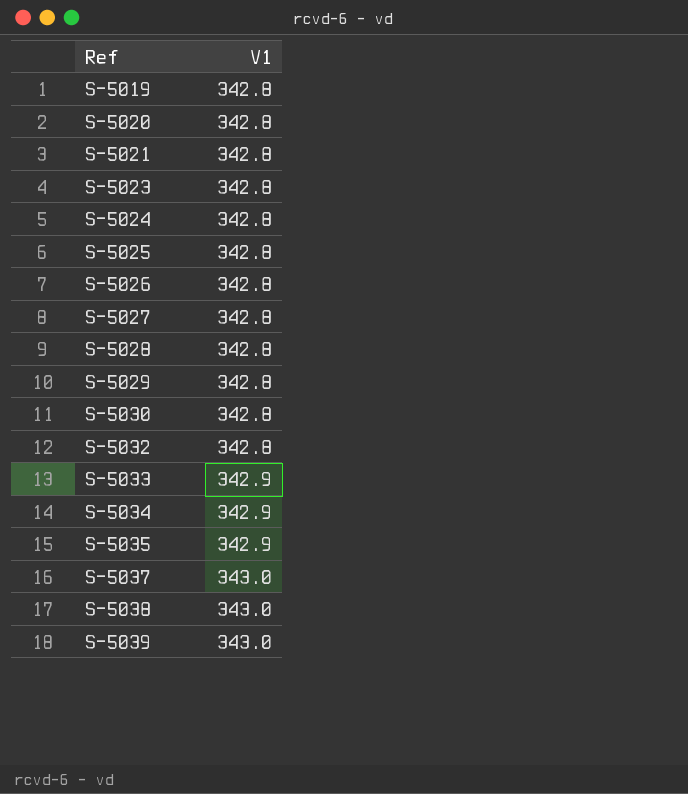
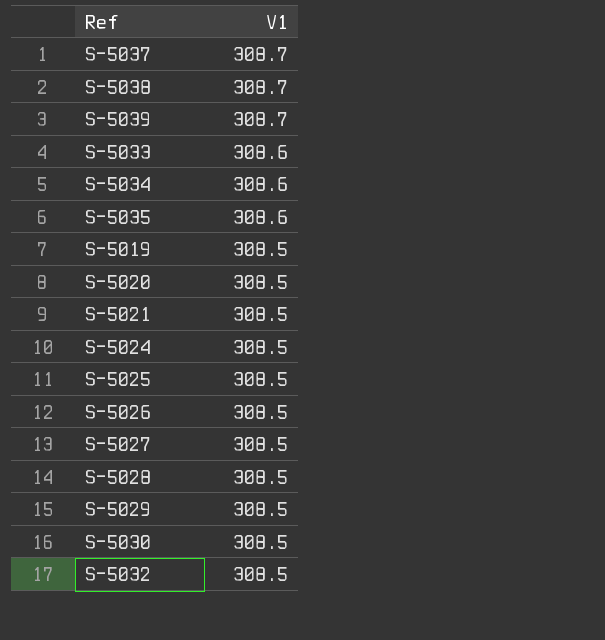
row order: Ref ascending -> V1 descending
row S-5023: 342.8 -> none
S-5037 | V1: 343.0 -> 308.7
S-5038 | V1: 343.0 -> 308.7
S-5039 | V1: 343.0 -> 308.7
S-5033 | V1: 342.9 -> 308.6
S-5034 | V1: 342.9 -> 308.6
S-5035 | V1: 342.9 -> 308.6
S-5019 | V1: 342.8 -> 308.5
S-5020 | V1: 342.8 -> 308.5
S-5021 | V1: 342.8 -> 308.5
S-5024 | V1: 342.8 -> 308.5
S-5025 | V1: 342.8 -> 308.5
S-5026 | V1: 342.8 -> 308.5
S-5027 | V1: 342.8 -> 308.5
S-5028 | V1: 342.8 -> 308.5
S-5029 | V1: 342.8 -> 308.5
S-5030 | V1: 342.8 -> 308.5
S-5032 | V1: 342.8 -> 308.5

